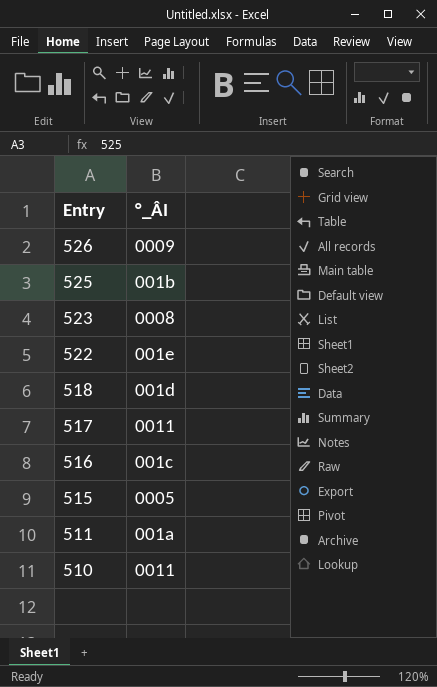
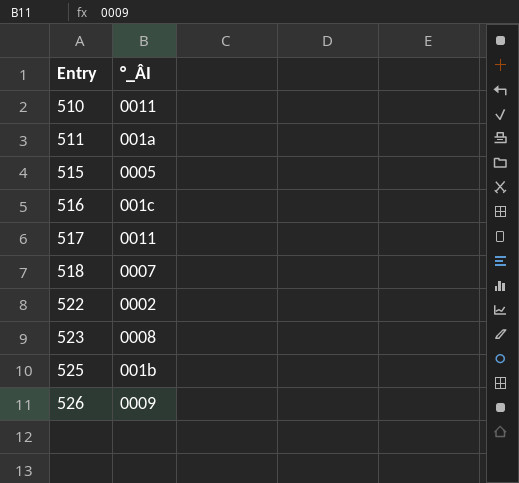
row order: Entry descending -> Entry ascending
518 | °_ÂI: 001d -> 0007
522 | °_ÂI: 001e -> 0002

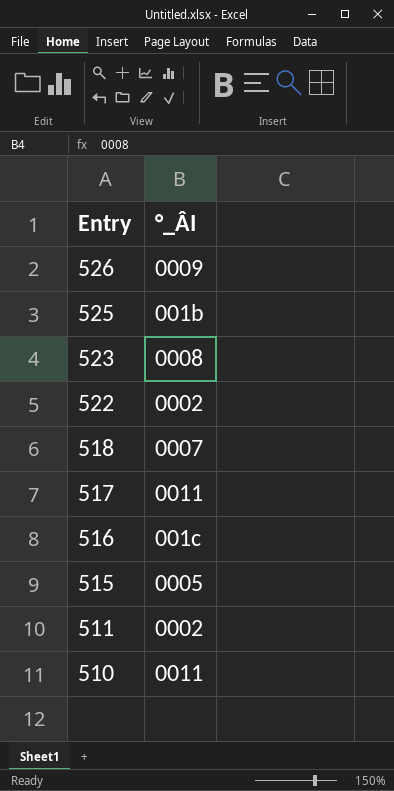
row order: Entry ascending -> Entry descending
511 | °_ÂI: 001a -> 0002

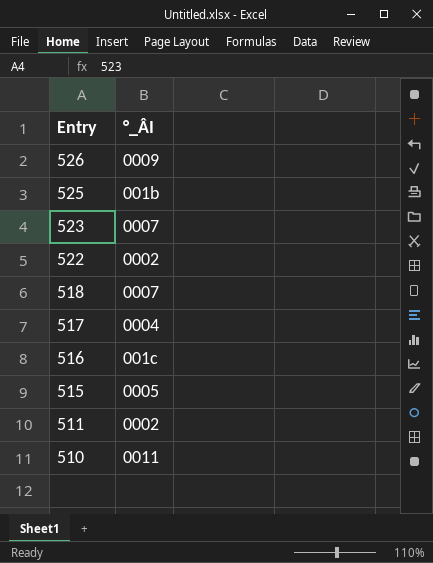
523 | °_ÂI: 0008 -> 0007
517 | °_ÂI: 0011 -> 0004

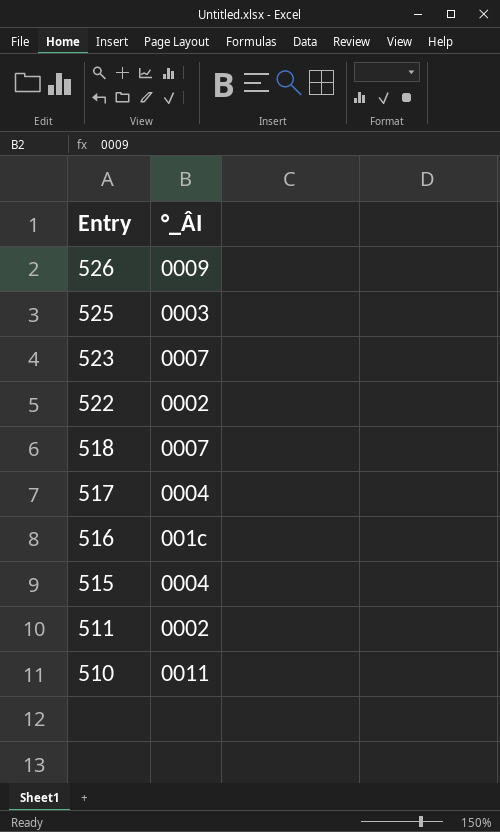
525 | °_ÂI: 001b -> 0003
515 | °_ÂI: 0005 -> 0004

